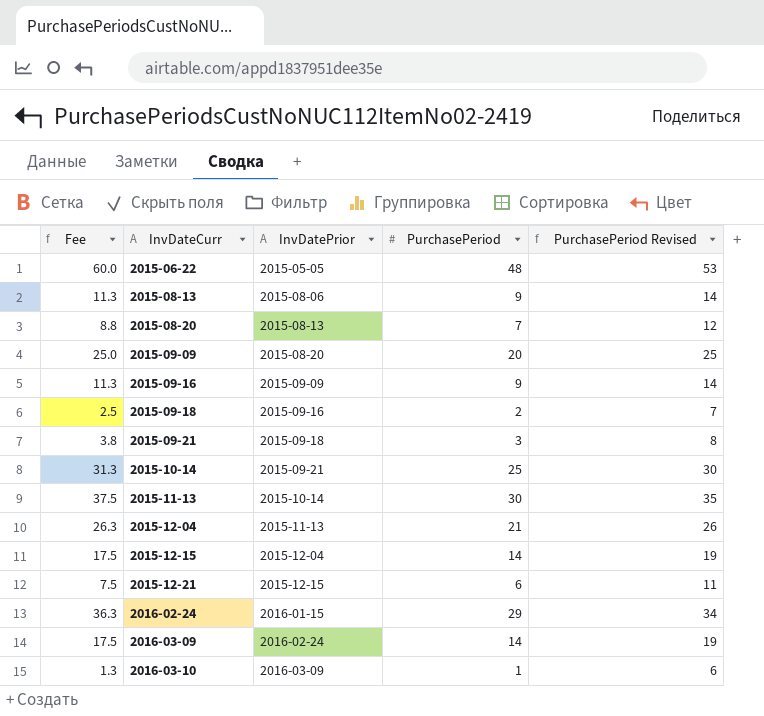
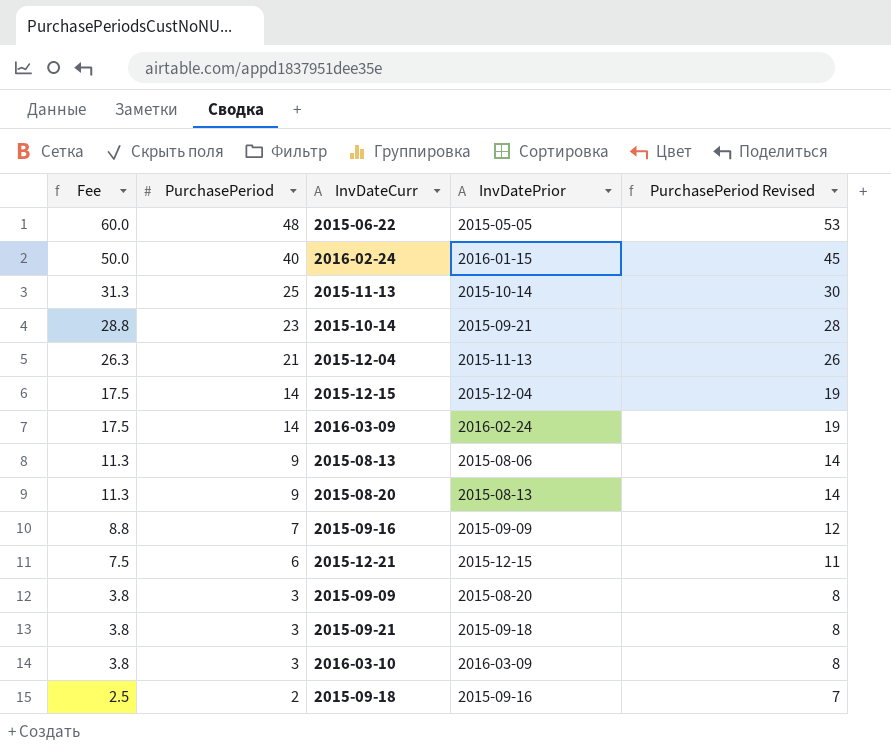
row order: InvDateCurr ascending -> Fee descending
column PurchasePeriod | position: 4 -> 2
2016-02-24 | Fee: 36.3 -> 50.0
2016-02-24 | PurchasePeriod: 29 -> 40
2016-02-24 | PurchasePeriod Revised: 34 -> 45
2015-11-13 | Fee: 37.5 -> 31.3
2015-11-13 | PurchasePeriod: 30 -> 25
2015-11-13 | PurchasePeriod Revised: 35 -> 30
2015-10-14 | Fee: 31.3 -> 28.8
2015-10-14 | PurchasePeriod: 25 -> 23
2015-10-14 | PurchasePeriod Revised: 30 -> 28
2015-08-20 | Fee: 8.8 -> 11.3
2015-08-20 | PurchasePeriod: 7 -> 9
2015-08-20 | PurchasePeriod Revised: 12 -> 14
2015-09-16 | Fee: 11.3 -> 8.8
2015-09-16 | PurchasePeriod: 9 -> 7
2015-09-16 | PurchasePeriod Revised: 14 -> 12
2015-09-09 | Fee: 25.0 -> 3.8
2015-09-09 | PurchasePeriod: 20 -> 3
2015-09-09 | PurchasePeriod Revised: 25 -> 8
2016-03-10 | Fee: 1.3 -> 3.8
2016-03-10 | PurchasePeriod: 1 -> 3
2016-03-10 | PurchasePeriod Revised: 6 -> 8

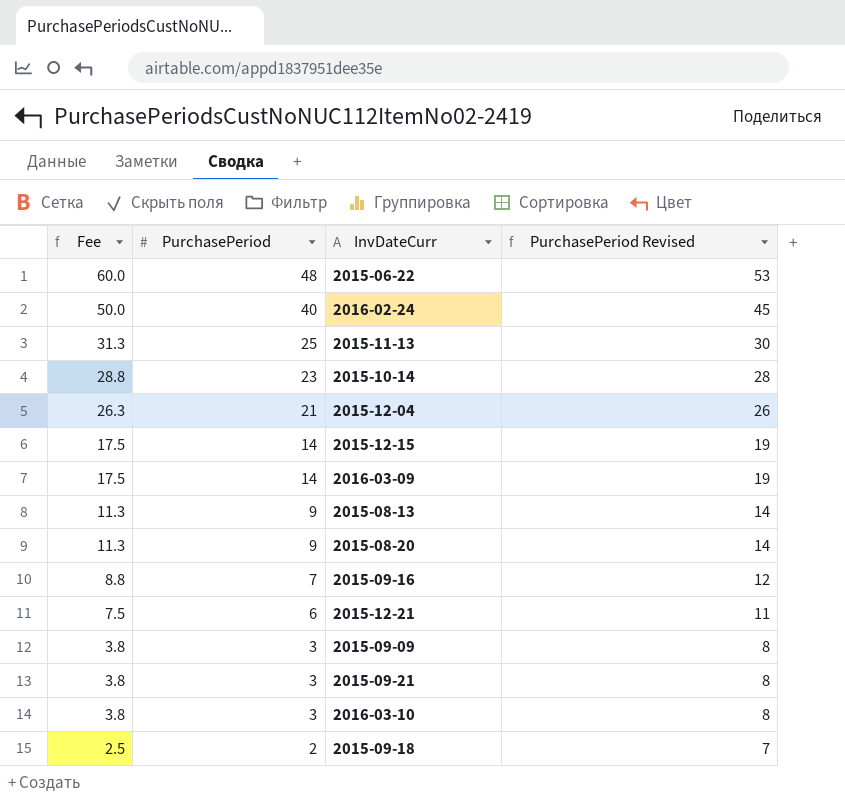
column InvDatePrior | position: 4 -> none

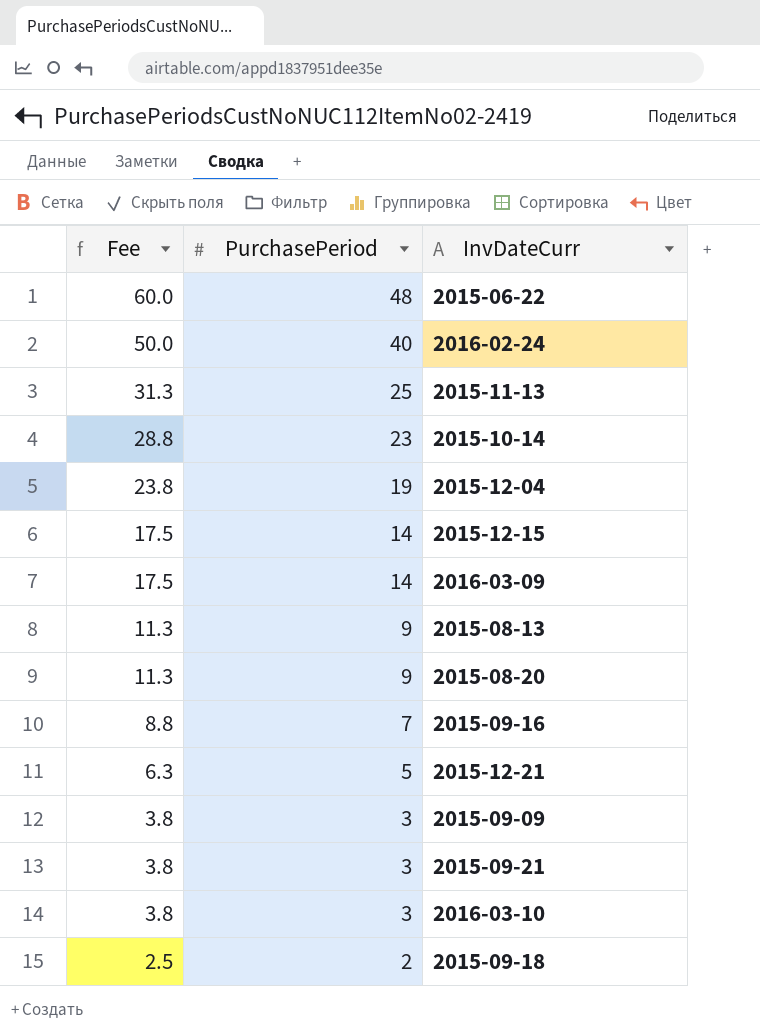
column PurchasePeriod Revised | formula: [PurchasePeriod] + 5 -> none
2015-12-04 | Fee: 26.3 -> 23.8
2015-12-04 | PurchasePeriod: 21 -> 19
2015-12-21 | Fee: 7.5 -> 6.3
2015-12-21 | PurchasePeriod: 6 -> 5

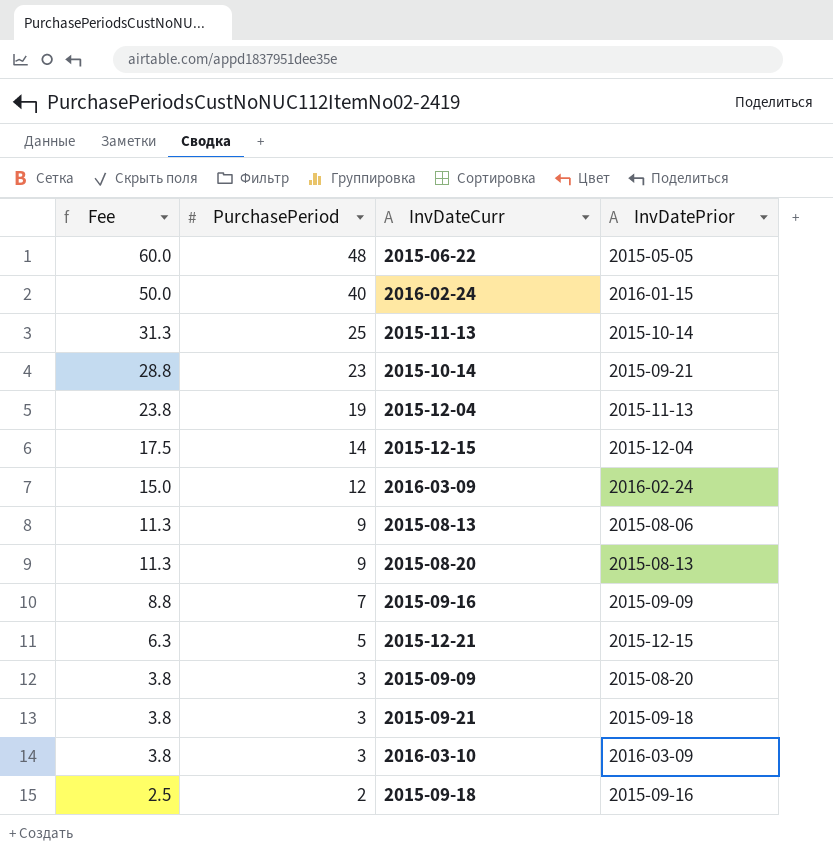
column InvDatePrior | position: none -> 4
2016-03-09 | Fee: 17.5 -> 15.0
2016-03-09 | PurchasePeriod: 14 -> 12

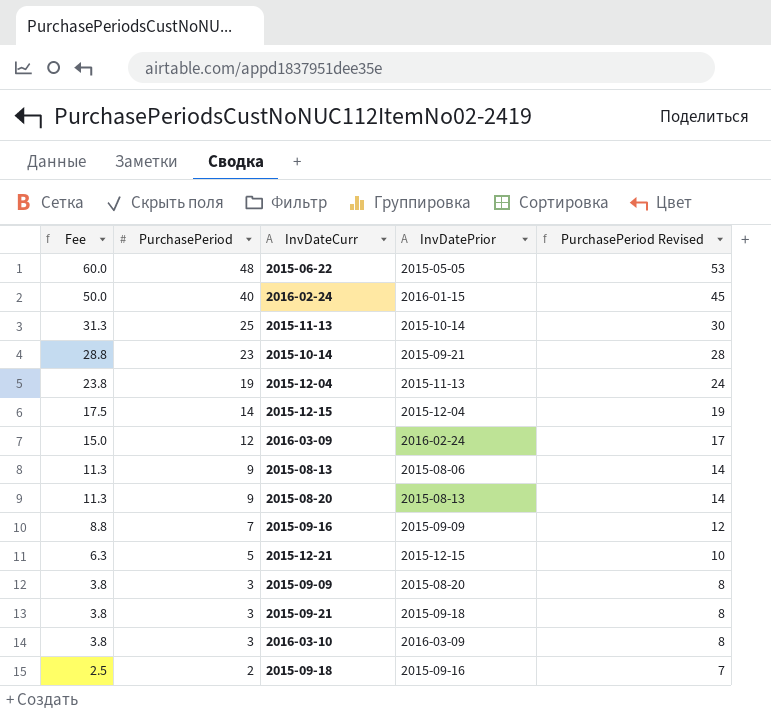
column PurchasePeriod Revised | formula: none -> [PurchasePeriod] + 5

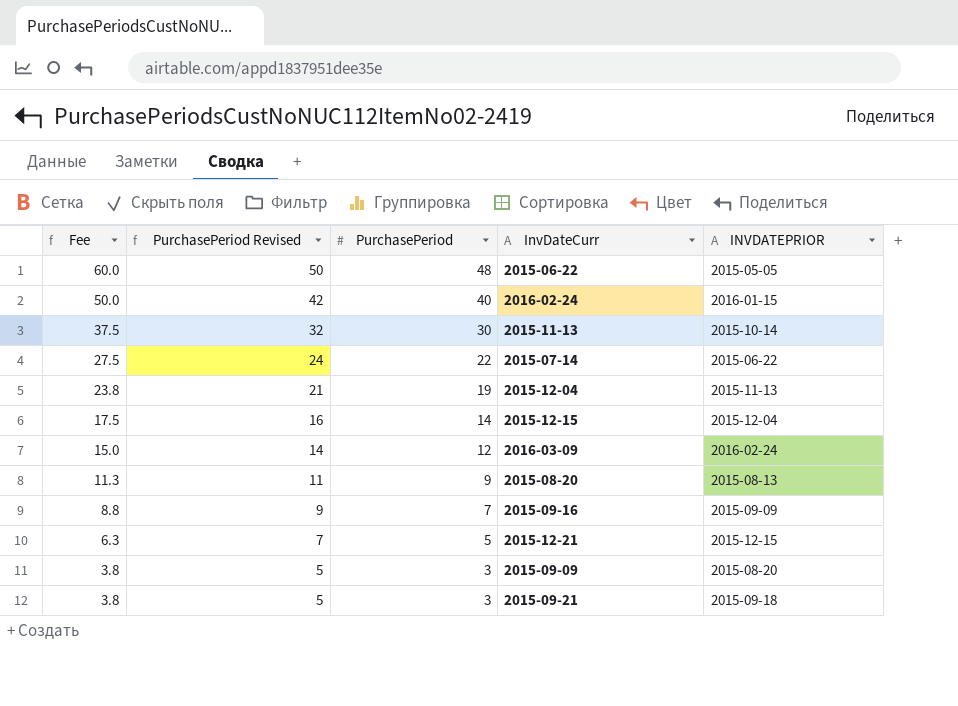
column PurchasePeriod Revised | formula: [PurchasePeriod] + 5 -> [PurchasePeriod] + 2
column PurchasePeriod Revised | position: 5 -> 2
column name: InvDatePrior -> INVDATEPRIOR
row 2015-10-14: 28.8 | 23 | 2015-09-21 | 28 -> none
row 2015-08-13: 11.3 | 9 | 2015-08-06 | 14 -> none
row 2016-03-10: 3.8 | 3 | 2016-03-09 | 8 -> none
row 2015-09-18: 2.5 | 2 | 2015-09-16 | 7 -> none
2015-11-13 | Fee: 31.3 -> 37.5
2015-11-13 | PurchasePeriod: 25 -> 30
row 2015-07-14: none -> 27.5 | 24 | 22 | 2015-06-22

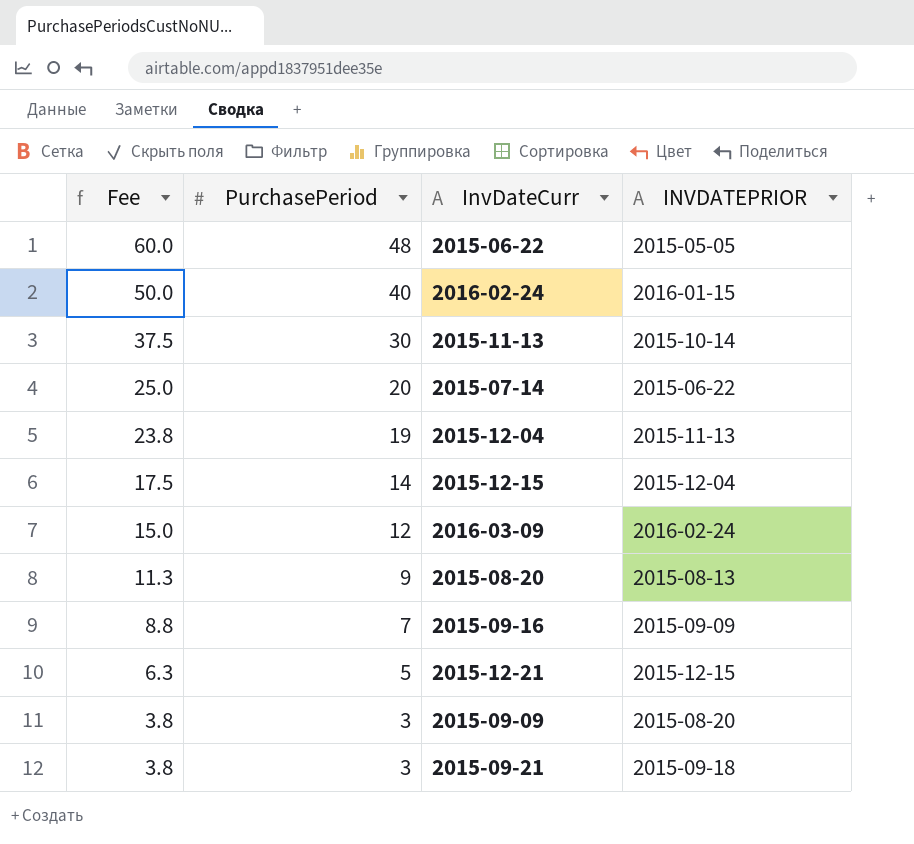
column PurchasePeriod Revised | formula: [PurchasePeriod] + 2 -> none
2015-07-14 | Fee: 27.5 -> 25.0
2015-07-14 | PurchasePeriod: 22 -> 20

